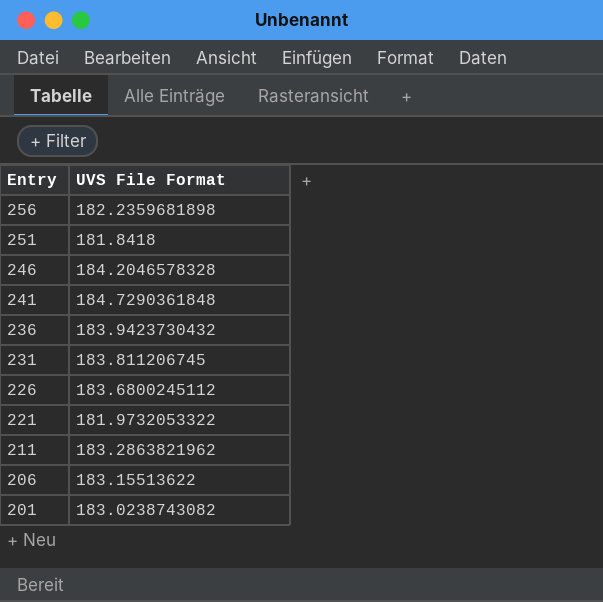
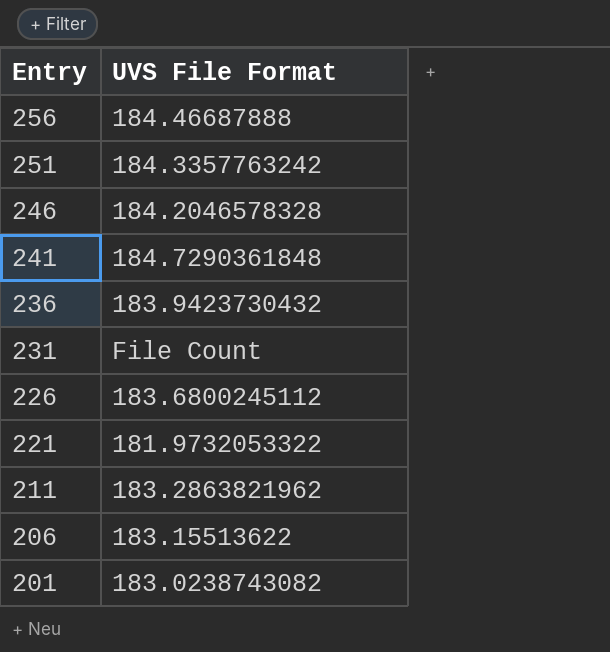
256 | UVS File Format: 182.2359681898 -> 184.46687888
251 | UVS File Format: 181.8418 -> 184.3357763242
231 | UVS File Format: 183.811206745 -> File Count

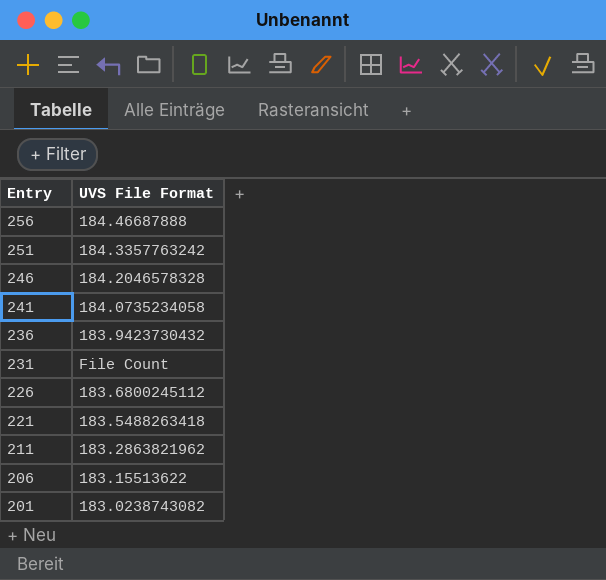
241 | UVS File Format: 184.7290361848 -> 184.0735234058
221 | UVS File Format: 181.9732053322 -> 183.5488263418

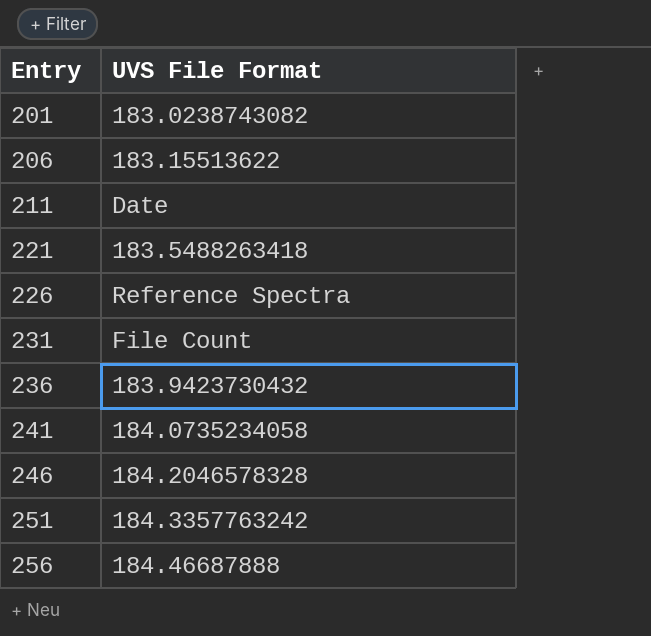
row order: Entry descending -> Entry ascending
211 | UVS File Format: 183.2863821962 -> Date
226 | UVS File Format: 183.6800245112 -> Reference Spectra

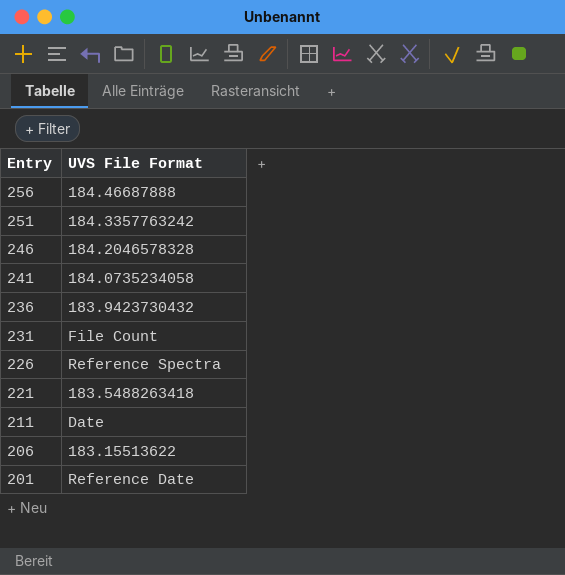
row order: Entry ascending -> Entry descending
201 | UVS File Format: 183.0238743082 -> Reference Date

